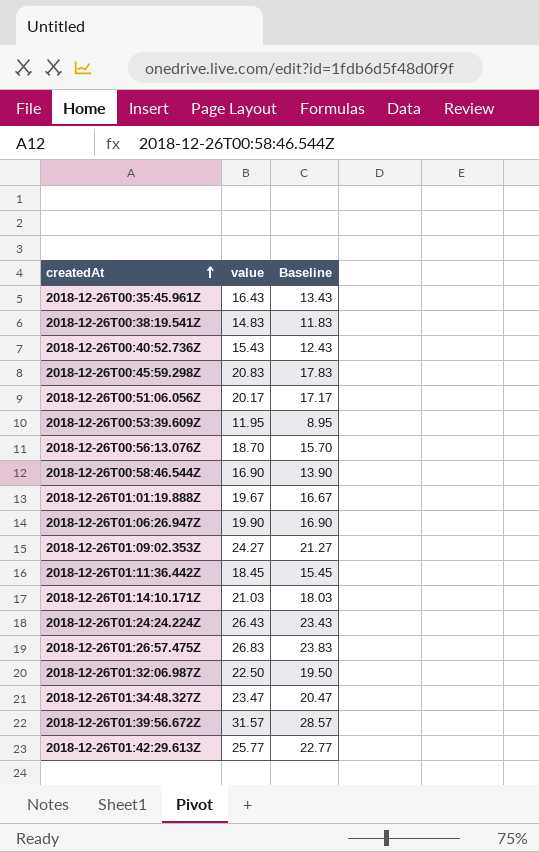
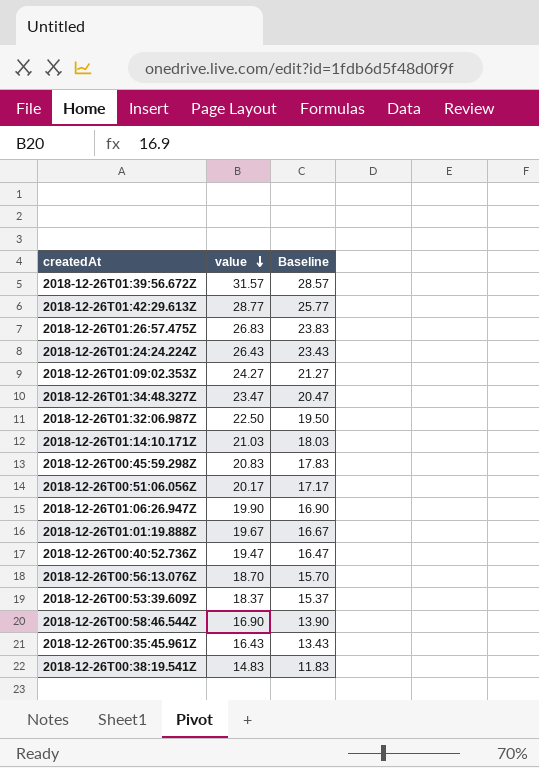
row order: createdAt ascending -> value descending
row 2018-12-26T01:11:36.442Z: 18.45 | 15.45 -> none
2018-12-26T01:42:29.613Z | value: 25.77 -> 28.77
2018-12-26T01:42:29.613Z | Baseline: 22.77 -> 25.77
2018-12-26T00:40:52.736Z | value: 15.43 -> 19.47
2018-12-26T00:40:52.736Z | Baseline: 12.43 -> 16.47
2018-12-26T00:53:39.609Z | value: 11.95 -> 18.37
2018-12-26T00:53:39.609Z | Baseline: 8.95 -> 15.37

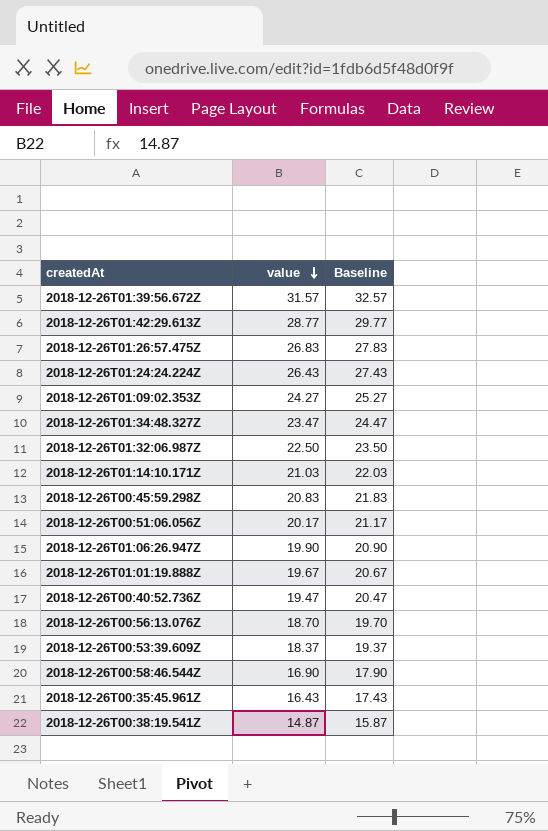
column Baseline | formula: [value] - 3 -> [value] + 1
2018-12-26T00:38:19.541Z | value: 14.83 -> 14.87

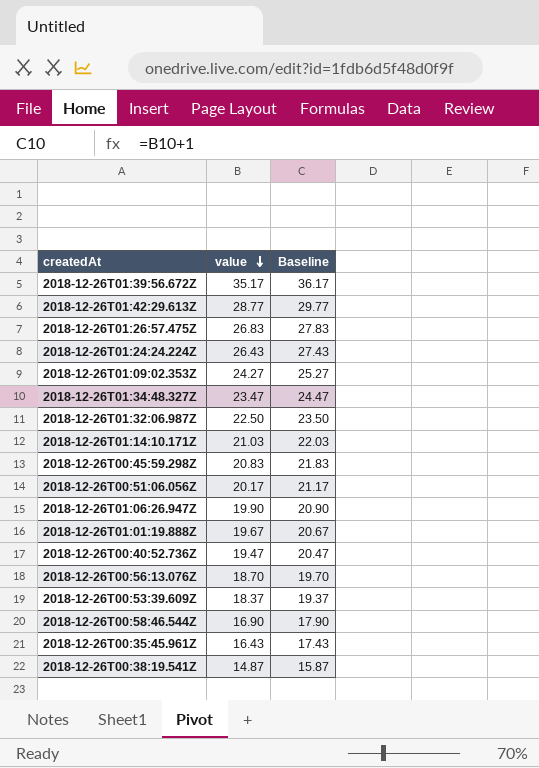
2018-12-26T01:39:56.672Z | value: 31.57 -> 35.17
2018-12-26T01:39:56.672Z | Baseline: 32.57 -> 36.17

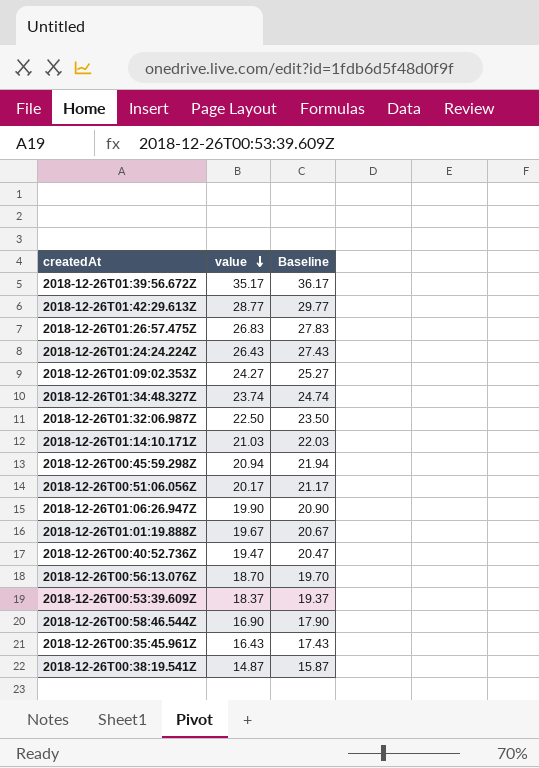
2018-12-26T01:34:48.327Z | value: 23.47 -> 23.74
2018-12-26T01:34:48.327Z | Baseline: 24.47 -> 24.74
2018-12-26T00:45:59.298Z | value: 20.83 -> 20.94
2018-12-26T00:45:59.298Z | Baseline: 21.83 -> 21.94

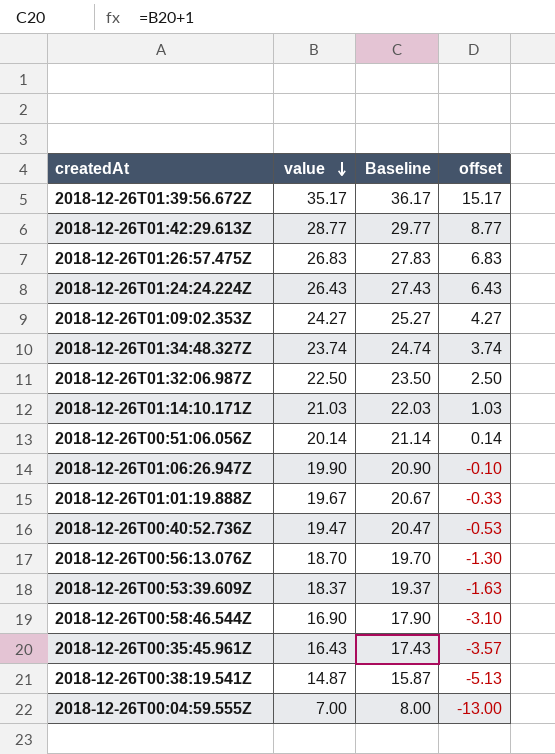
column offset | formula: none -> [value] - 20
row 2018-12-26T00:45:59.298Z: 20.94 | 21.94 -> none
2018-12-26T00:51:06.056Z | value: 20.17 -> 20.14
2018-12-26T00:51:06.056Z | Baseline: 21.17 -> 21.14
row 2018-12-26T00:04:59.555Z: none -> 7.00 | 8.00 | -13.00

